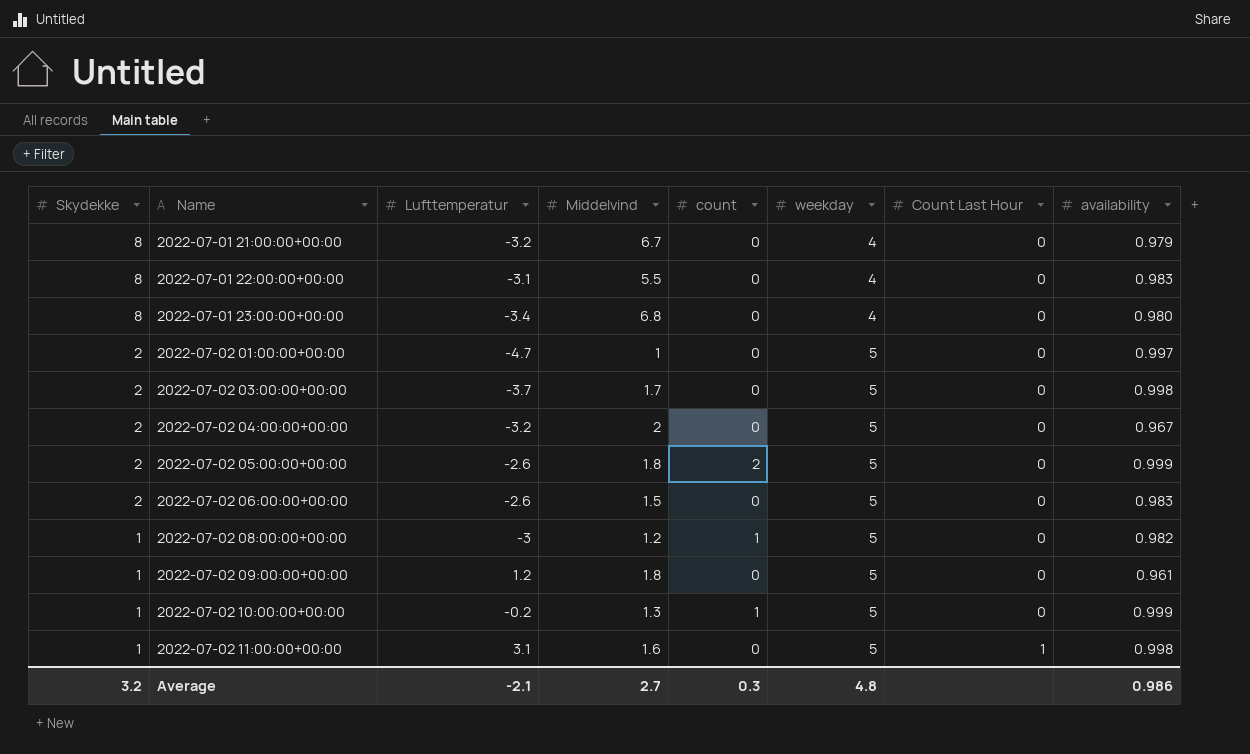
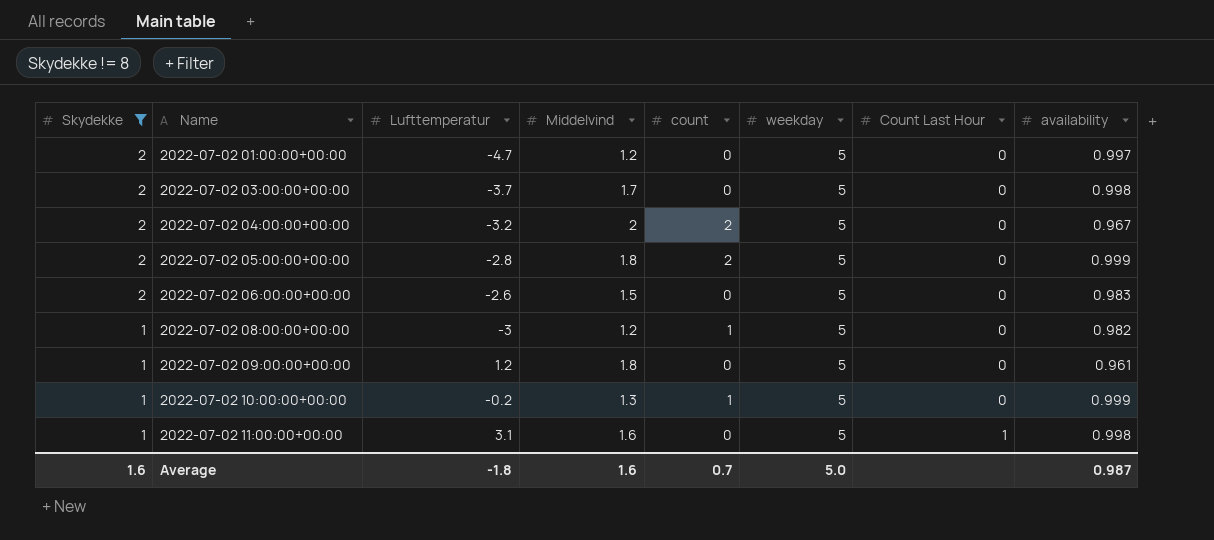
filter: none -> Skydekke != 8
2022-07-02 01:00:00+00:00 | Middelvind: 1 -> 1.2
2022-07-02 04:00:00+00:00 | count: 0 -> 2
2022-07-02 05:00:00+00:00 | Lufttemperatur: -2.6 -> -2.8
Average | Skydekke: 3.2 -> 1.6
Average | Lufttemperatur: -2.1 -> -1.8
Average | Middelvind: 2.7 -> 1.6
Average | count: 0.3 -> 0.7
Average | weekday: 4.8 -> 5.0
Average | availability: 0.986 -> 0.987

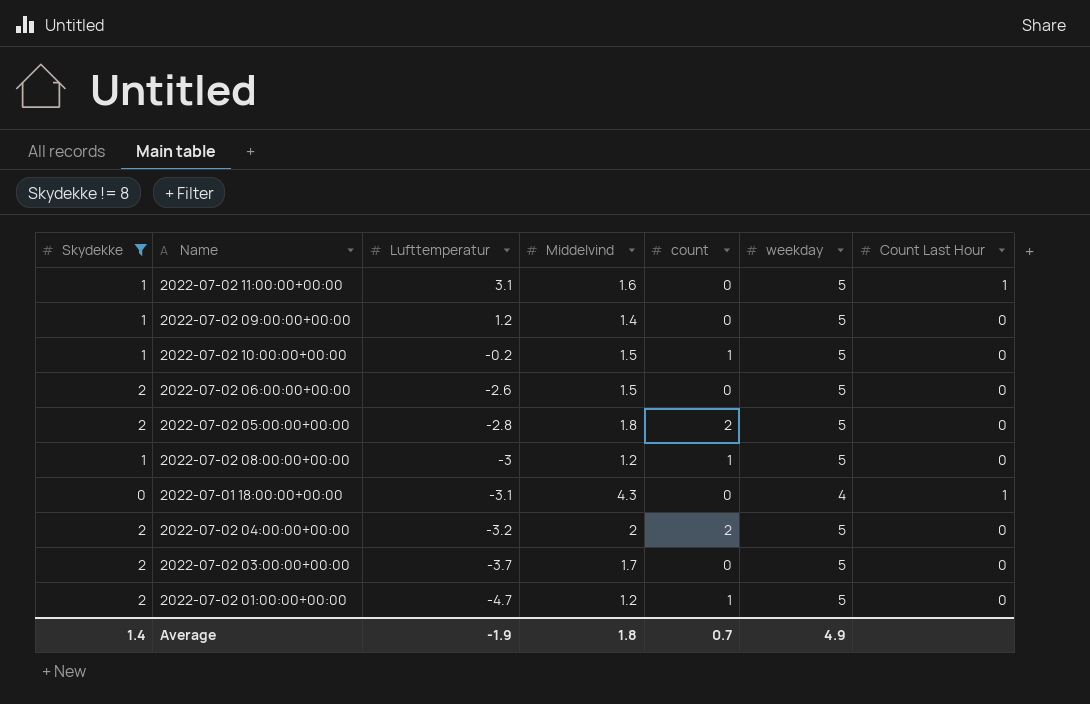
row order: Skydekke descending -> Lufttemperatur descending
column availability | position: 8 -> none
2022-07-02 09:00:00+00:00 | Middelvind: 1.8 -> 1.4
2022-07-02 10:00:00+00:00 | Middelvind: 1.3 -> 1.5
row 2022-07-01 18:00:00+00:00: none -> 0 | -3.1 | 4.3 | 0 | 4 | 1
2022-07-02 01:00:00+00:00 | count: 0 -> 1
Average | Skydekke: 1.6 -> 1.4
Average | Lufttemperatur: -1.8 -> -1.9
Average | Middelvind: 1.6 -> 1.8
Average | weekday: 5.0 -> 4.9

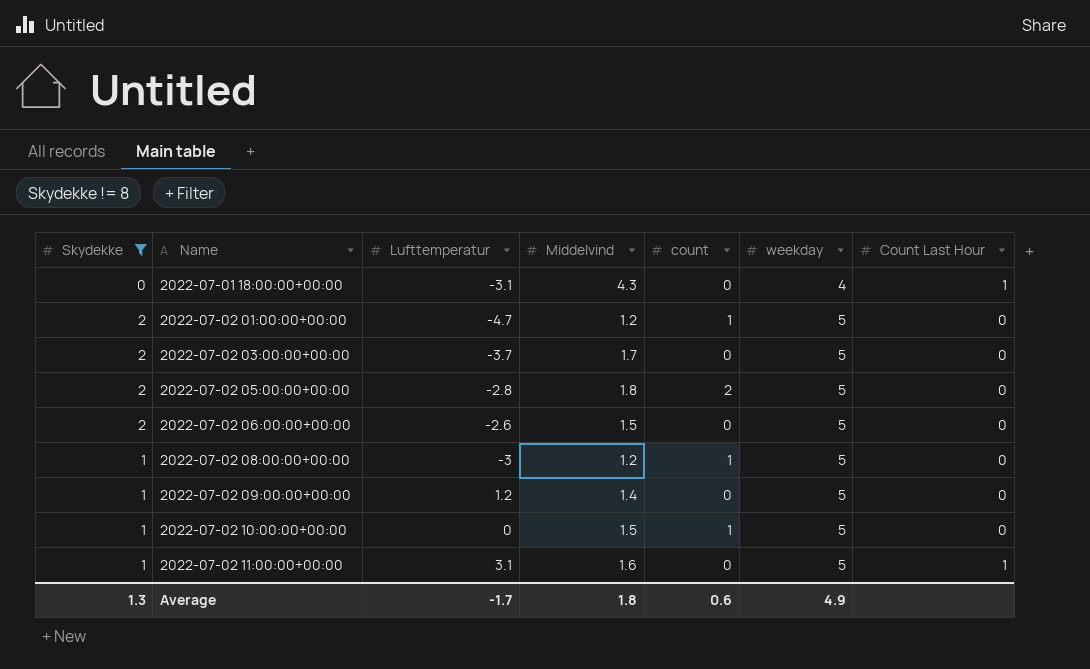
row order: Lufttemperatur descending -> Name ascending
row 2022-07-02 04:00:00+00:00: 2 | -3.2 | 2 | 2 | 5 | 0 -> none
2022-07-02 10:00:00+00:00 | Lufttemperatur: -0.2 -> 0
Average | Skydekke: 1.4 -> 1.3
Average | Lufttemperatur: -1.9 -> -1.7
Average | count: 0.7 -> 0.6

